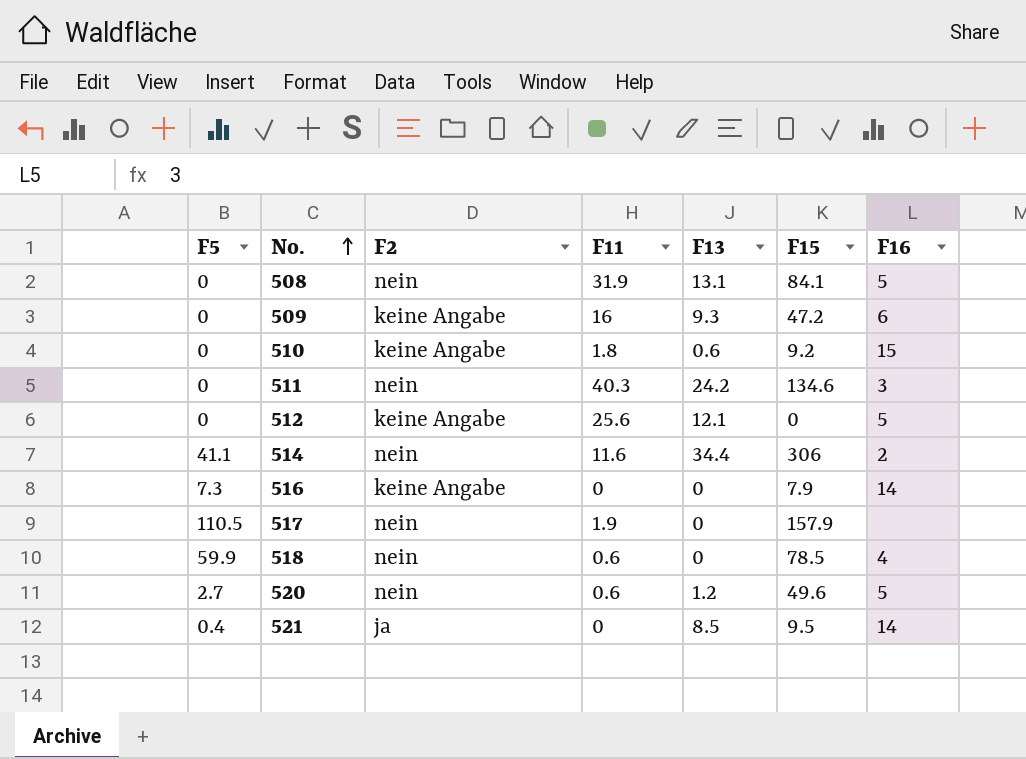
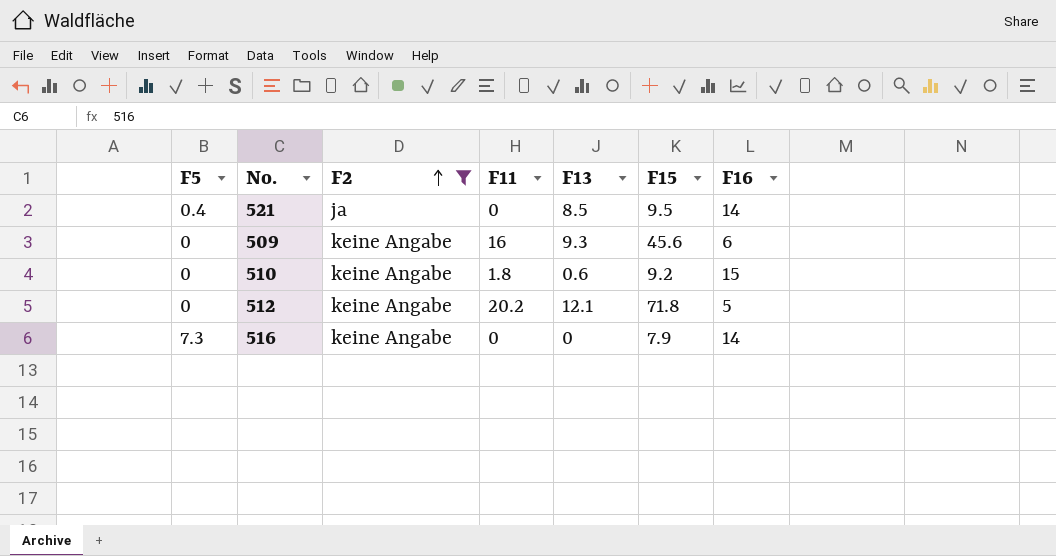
filter: none -> F2 != nein
row order: No. ascending -> F2 ascending
509 | F15: 47.2 -> 45.6
512 | F11: 25.6 -> 20.2
512 | F15: 0 -> 71.8

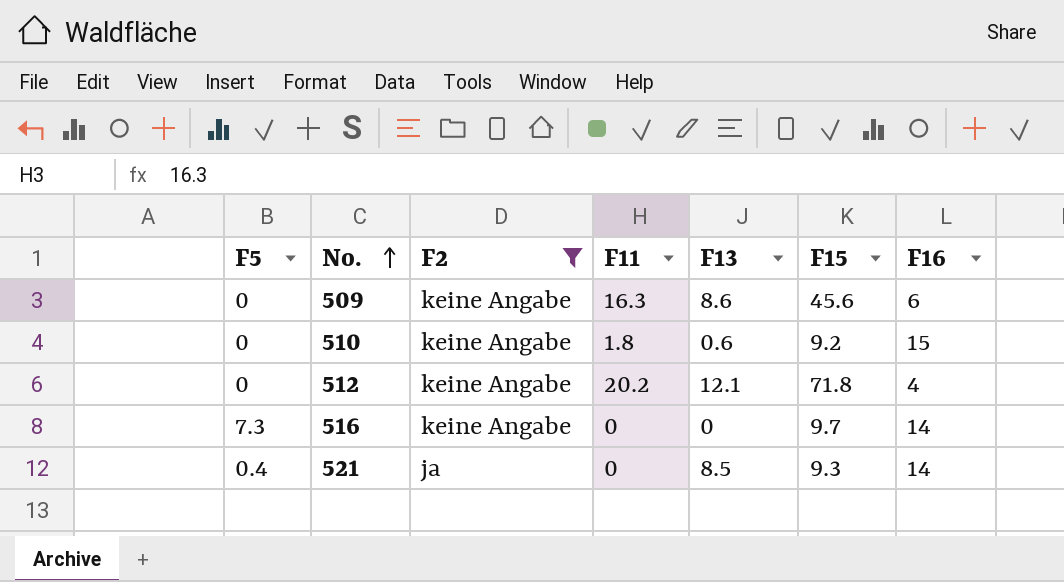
row order: F2 ascending -> No. ascending
509 | F11: 16 -> 16.3
509 | F13: 9.3 -> 8.6
512 | F16: 5 -> 4
516 | F15: 7.9 -> 9.7
521 | F15: 9.5 -> 9.3

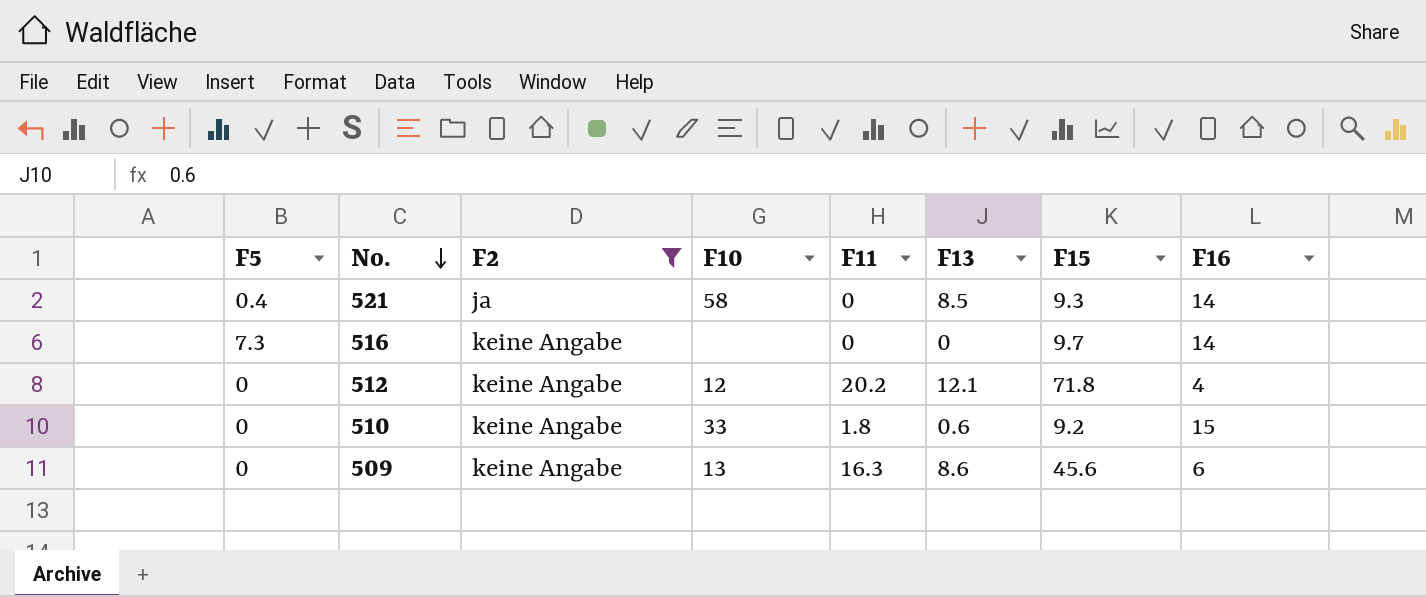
row order: No. ascending -> No. descending
column F10 | position: none -> 4

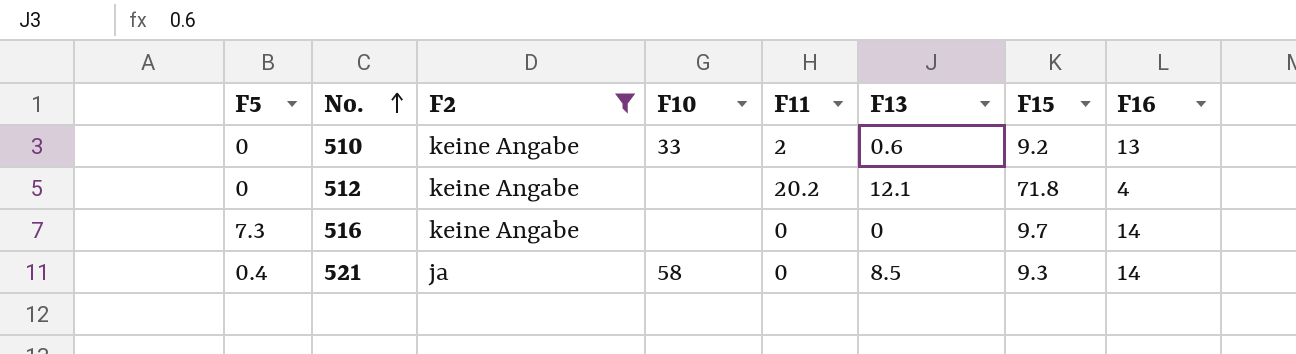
row order: No. descending -> No. ascending
row 509: 0 | keine Angabe | 13 | 16.3 | 8.6 | 45.6 | 6 -> none
510 | F11: 1.8 -> 2
510 | F16: 15 -> 13
512 | F10: 12 -> none

